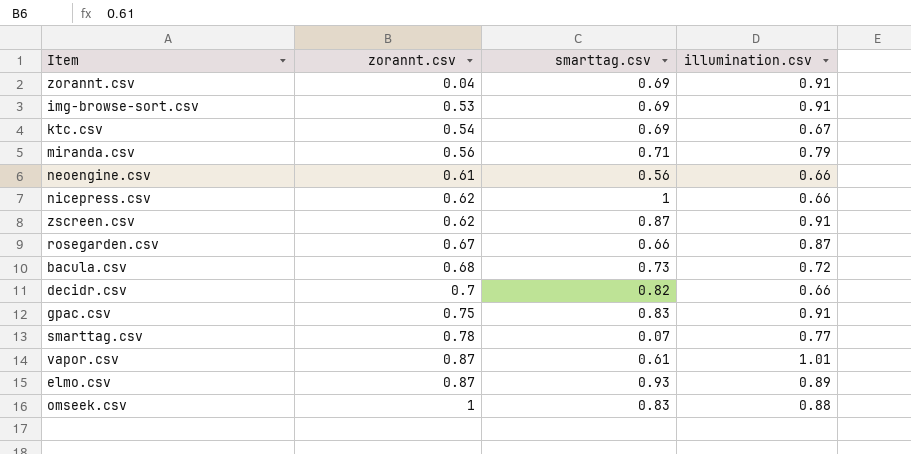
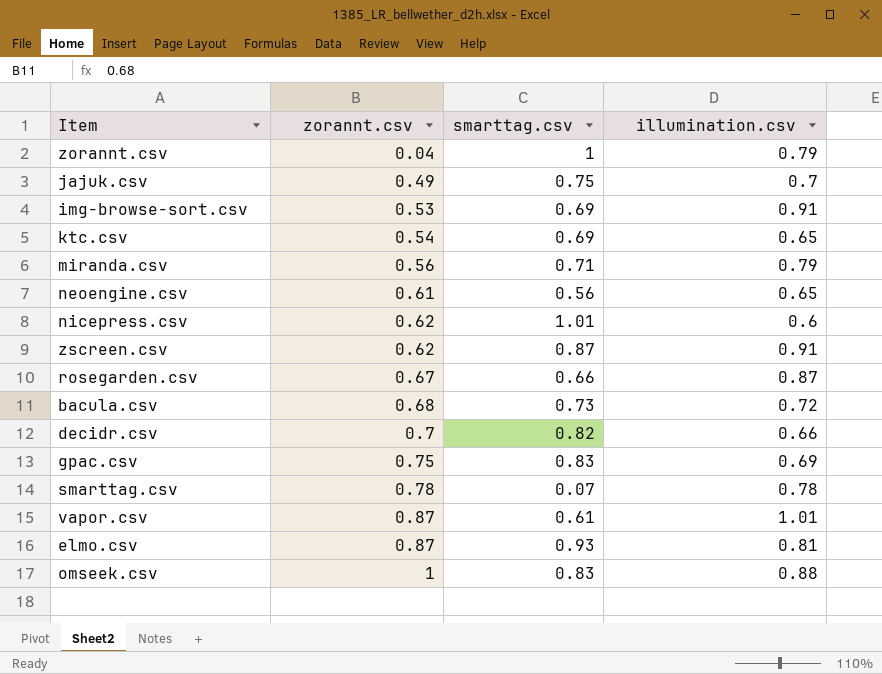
zorannt.csv | smarttag.csv: 0.69 -> 1
zorannt.csv | illumination.csv: 0.91 -> 0.79
row jajuk.csv: none -> 0.49 | 0.75 | 0.7
ktc.csv | illumination.csv: 0.67 -> 0.65
neoengine.csv | illumination.csv: 0.66 -> 0.65
nicepress.csv | smarttag.csv: 1 -> 1.01
nicepress.csv | illumination.csv: 0.66 -> 0.6
gpac.csv | illumination.csv: 0.91 -> 0.69
smarttag.csv | illumination.csv: 0.77 -> 0.78
elmo.csv | illumination.csv: 0.89 -> 0.81

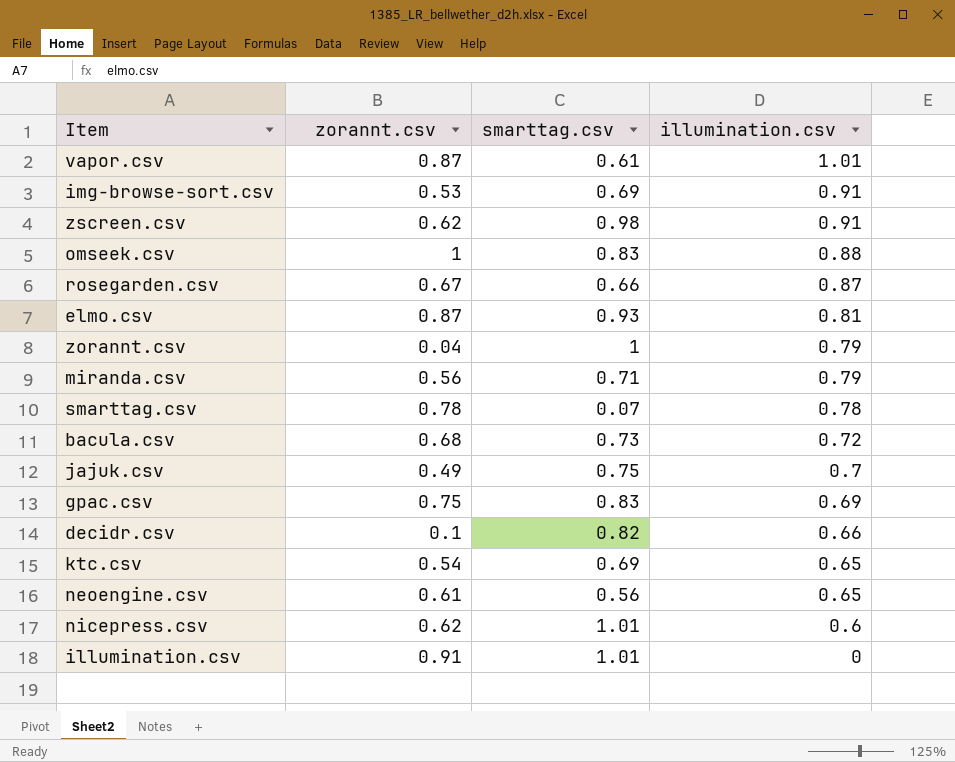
row order: zorannt.csv ascending -> illumination.csv descending
zscreen.csv | smarttag.csv: 0.87 -> 0.98
decidr.csv | zorannt.csv: 0.7 -> 0.1
row illumination.csv: none -> 0.91 | 1.01 | 0

